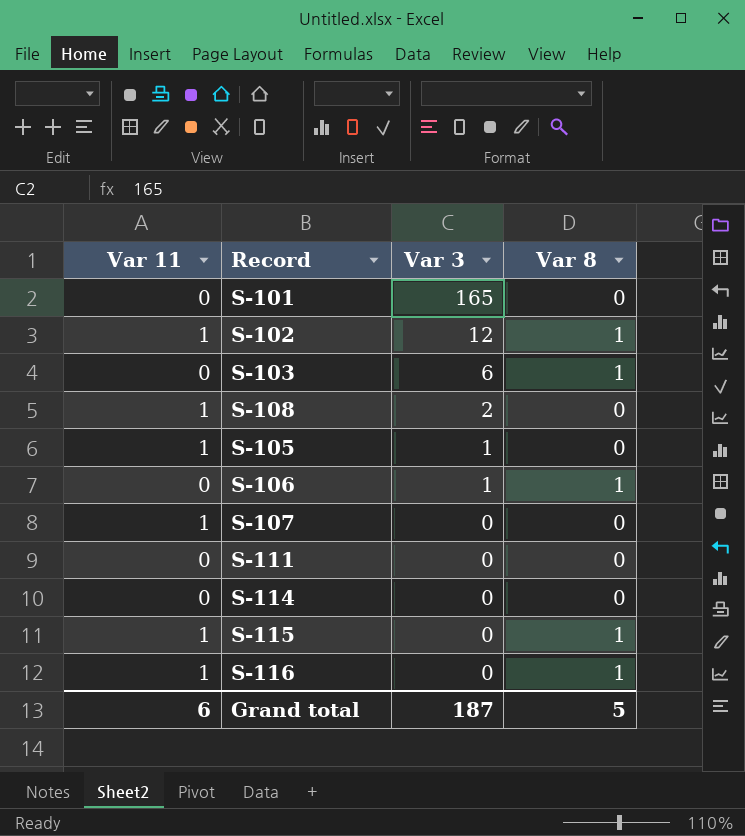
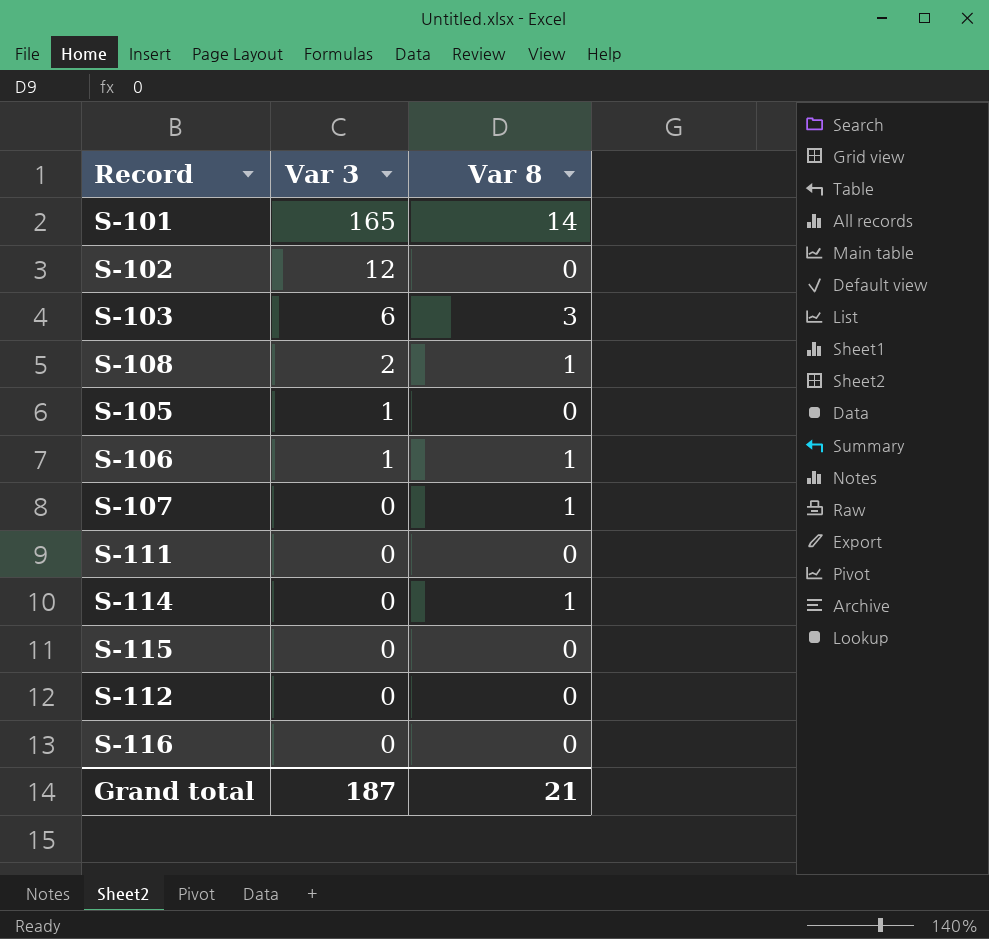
column Var 11 | position: 1 -> none
S-101 | Var 8: 0 -> 14
S-102 | Var 8: 1 -> 0
S-103 | Var 8: 1 -> 3
S-108 | Var 8: 0 -> 1
S-107 | Var 8: 0 -> 1
S-114 | Var 8: 0 -> 1
S-115 | Var 8: 1 -> 0
row S-112: none -> 0 | 0
S-116 | Var 8: 1 -> 0
Grand total | Var 8: 5 -> 21

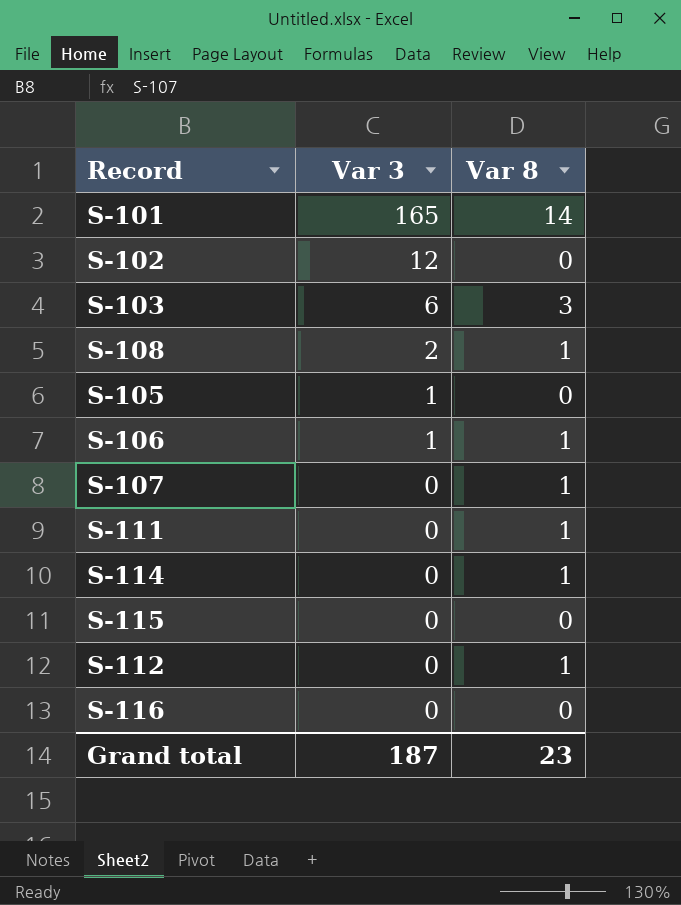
S-111 | Var 8: 0 -> 1
S-112 | Var 8: 0 -> 1
Grand total | Var 8: 21 -> 23

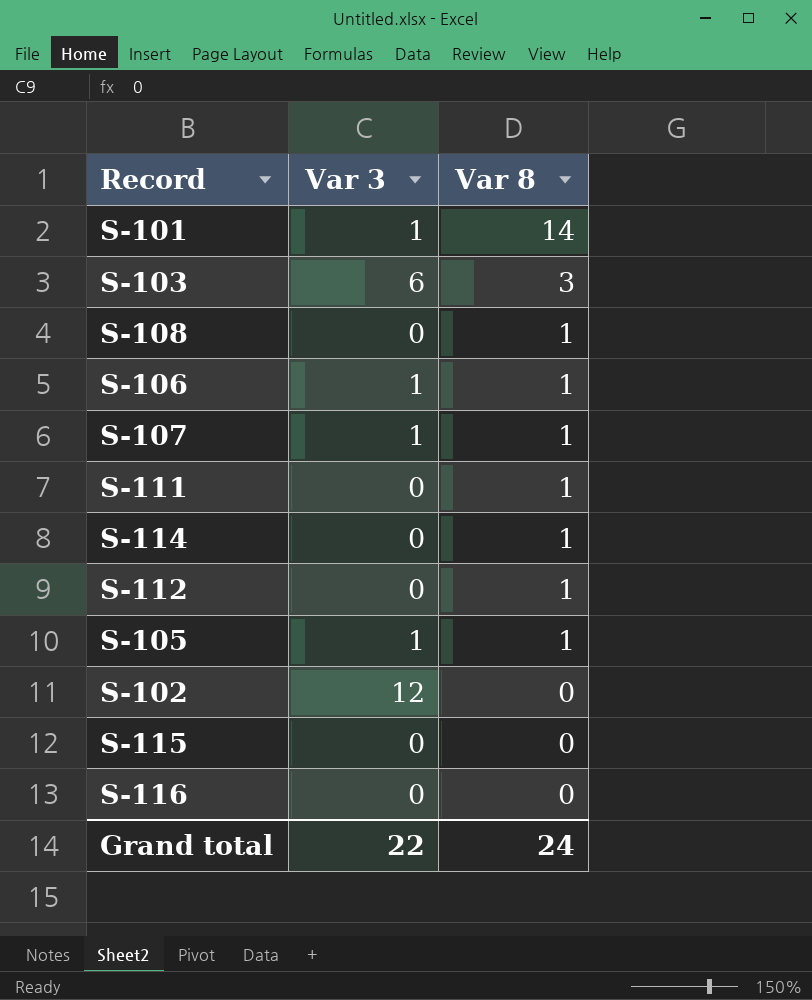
row order: Var 3 descending -> Var 8 descending
S-101 | Var 3: 165 -> 1
S-108 | Var 3: 2 -> 0
S-107 | Var 3: 0 -> 1
S-105 | Var 8: 0 -> 1
Grand total | Var 3: 187 -> 22
Grand total | Var 8: 23 -> 24

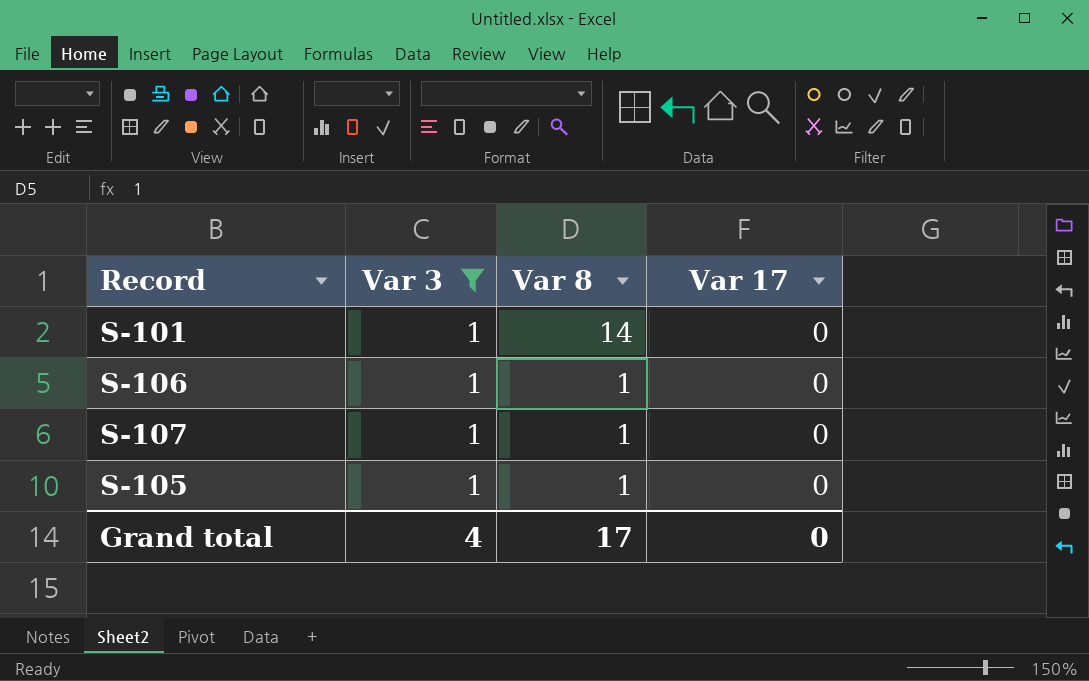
filter: none -> Var 3 = 1
column Var 17 | position: none -> 4
Grand total | Var 3: 22 -> 4
Grand total | Var 8: 24 -> 17

